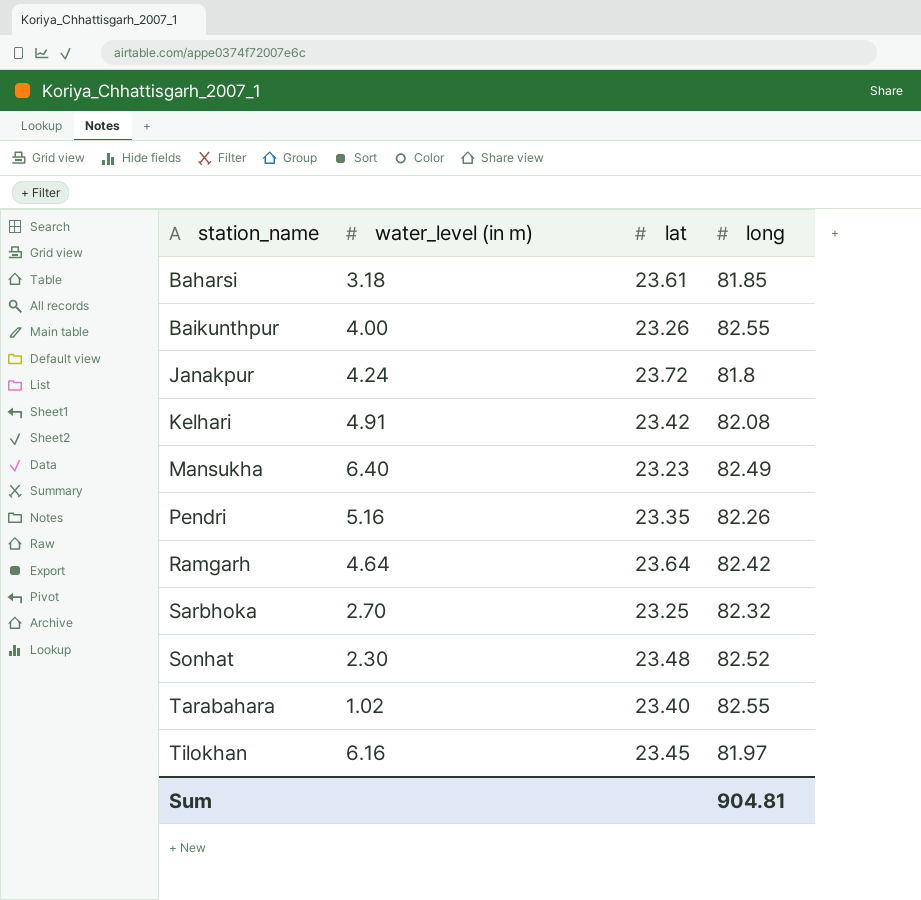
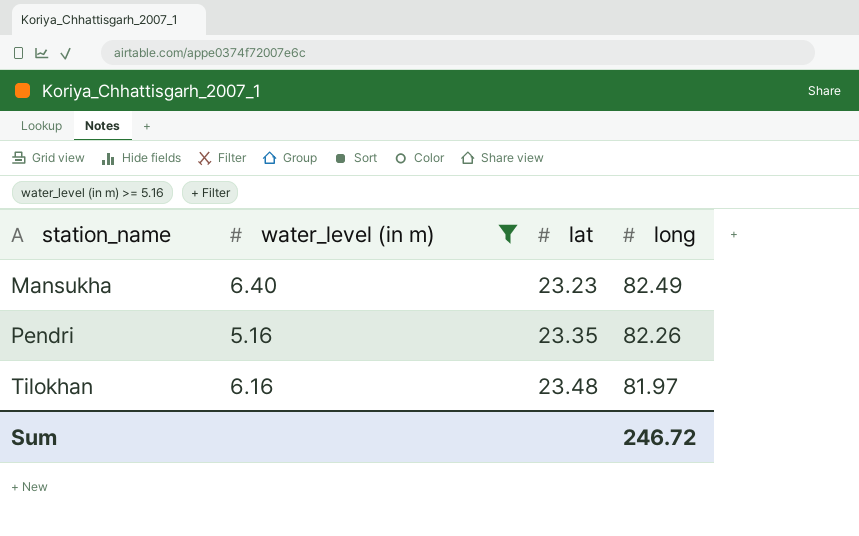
filter: none -> water_level (in m) >= 5.16
Tilokhan | lat: 23.45 -> 23.48
Sum | long: 904.81 -> 246.72

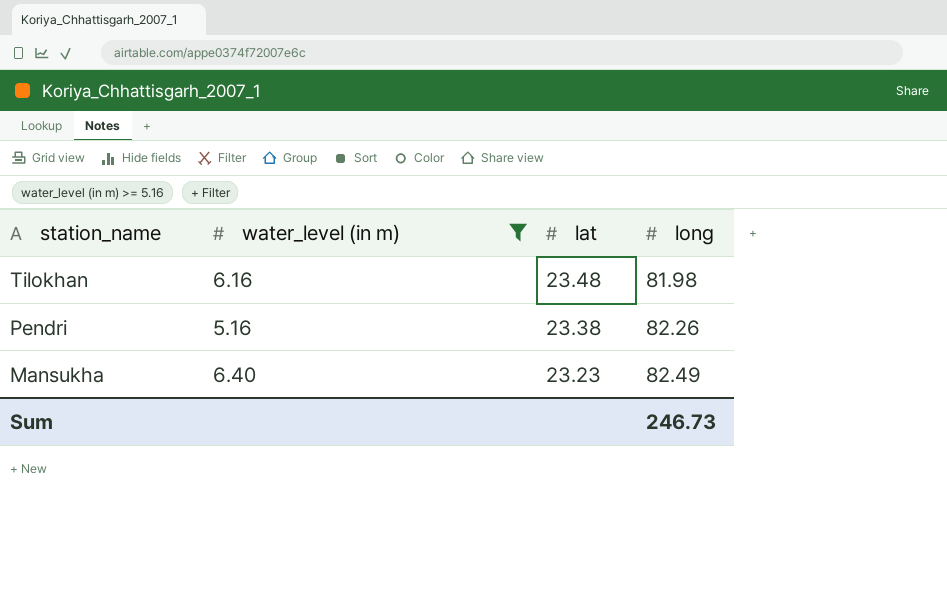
row order: station_name ascending -> station_name descending
Tilokhan | long: 81.97 -> 81.98
Pendri | lat: 23.35 -> 23.38
Sum | long: 246.72 -> 246.73

